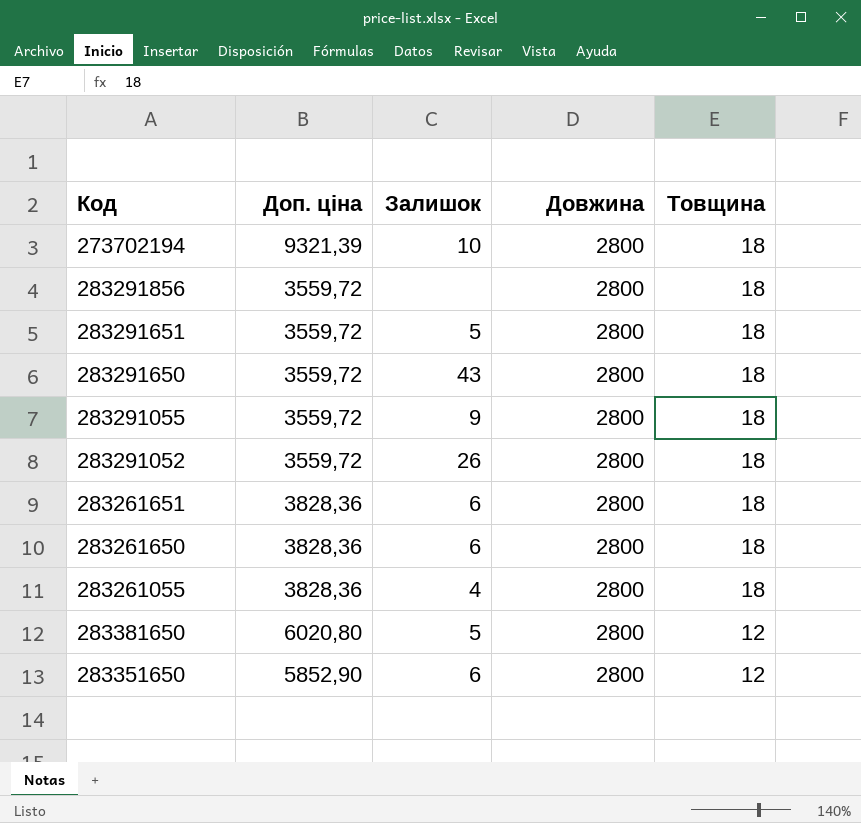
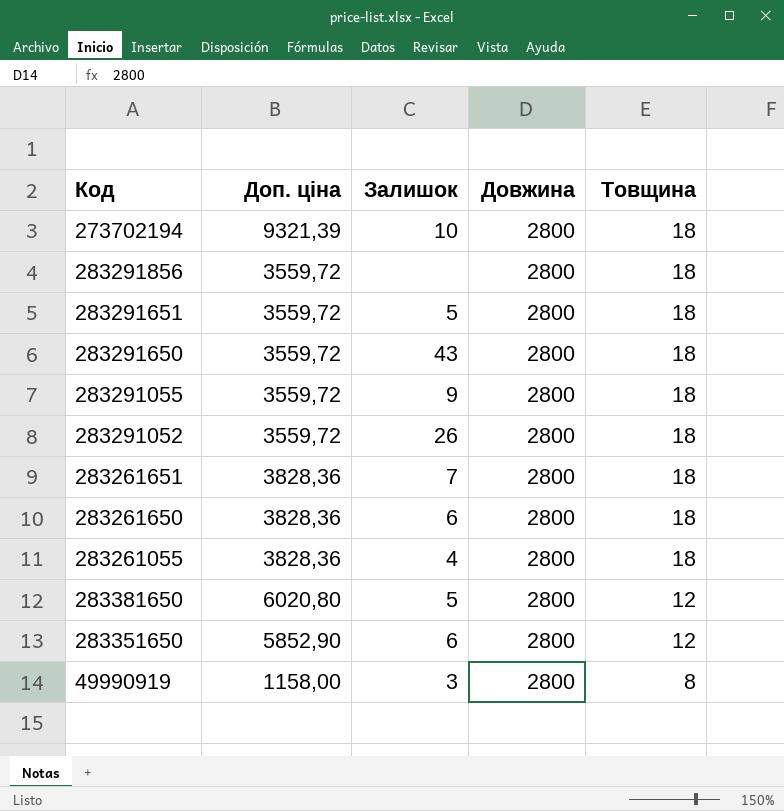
283261651 | Залишок: 6 -> 7
row 49990919: none -> 1158,00 | 3 | 2800 | 8

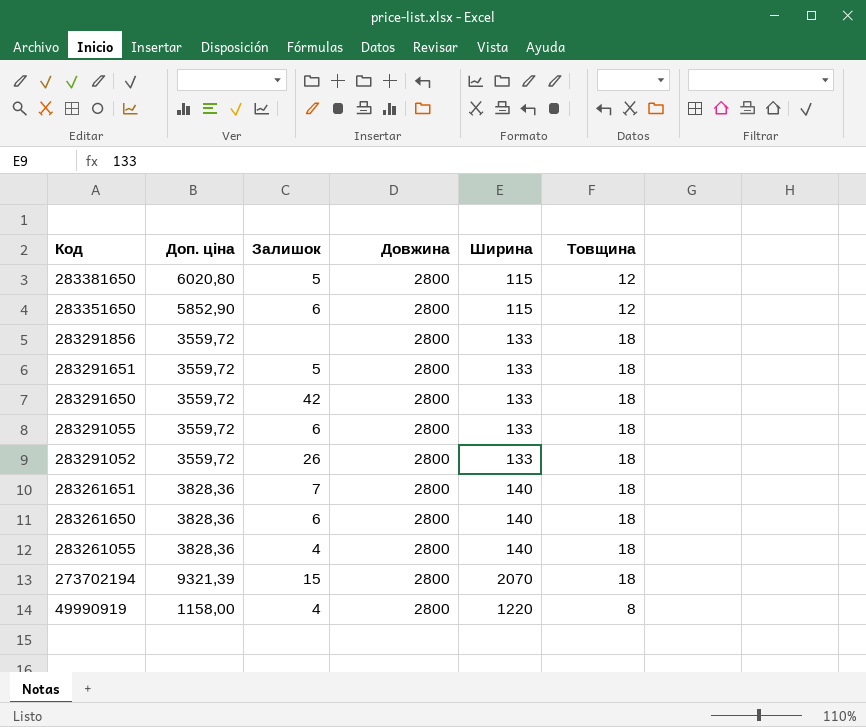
row order: Товщина descending -> Код descending
column Ширина | position: none -> 5
283291650 | Залишок: 43 -> 42
283291055 | Залишок: 9 -> 6
273702194 | Залишок: 10 -> 15
49990919 | Залишок: 3 -> 4

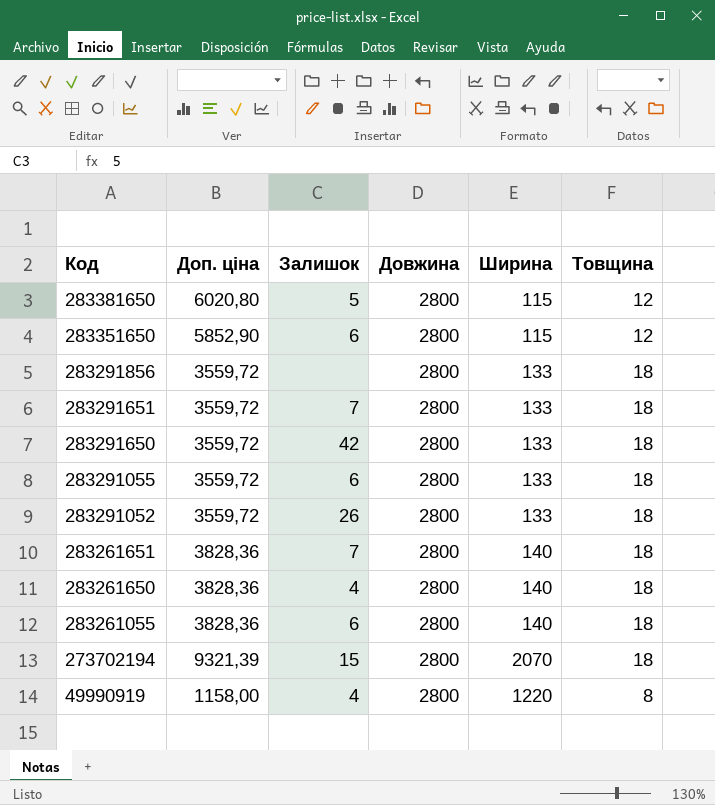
283291651 | Залишок: 5 -> 7
283261650 | Залишок: 6 -> 4
283261055 | Залишок: 4 -> 6

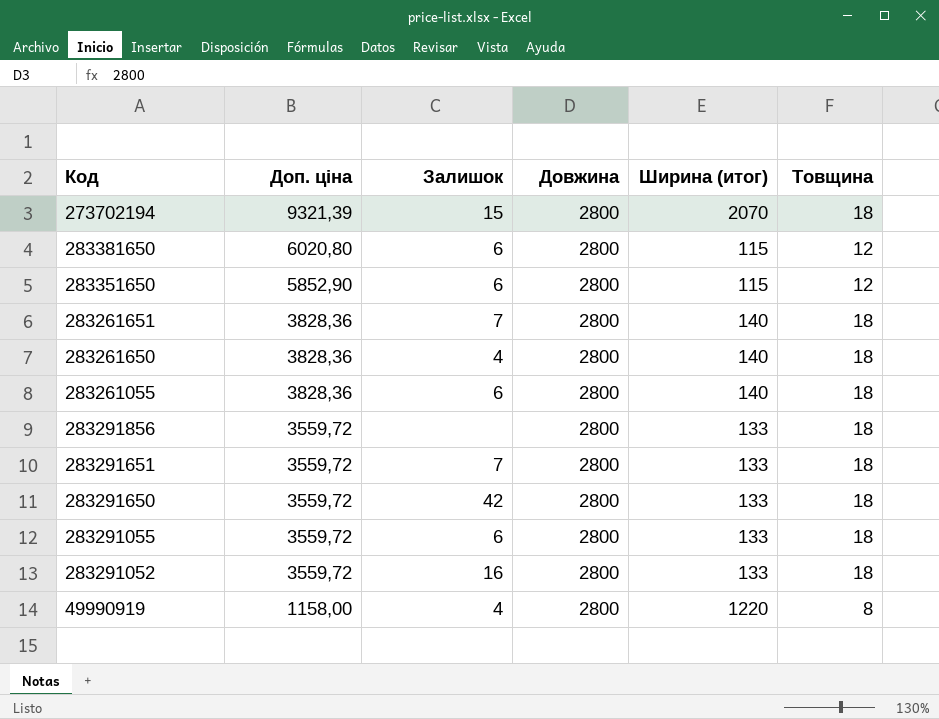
row order: Код descending -> Доп. ціна descending
column name: Ширина -> Ширина (итог)
283381650 | Залишок: 5 -> 6
283291052 | Залишок: 26 -> 16

